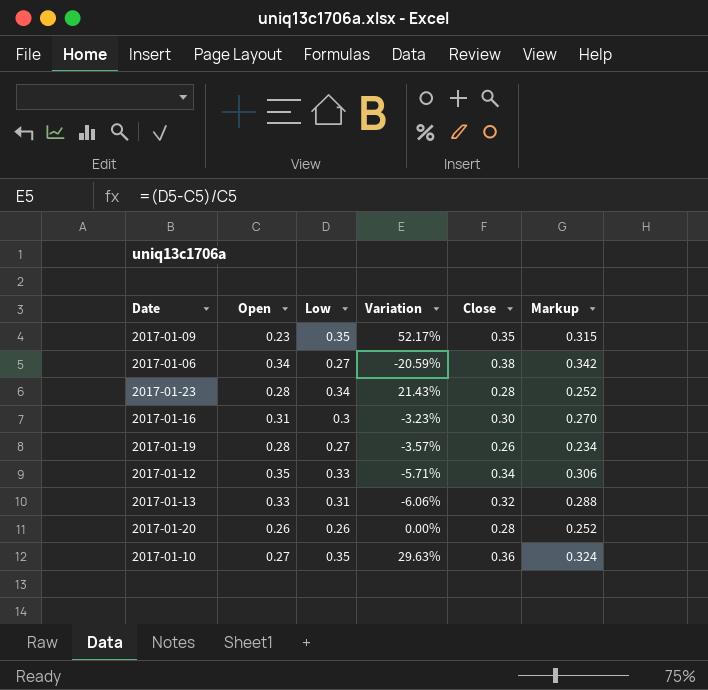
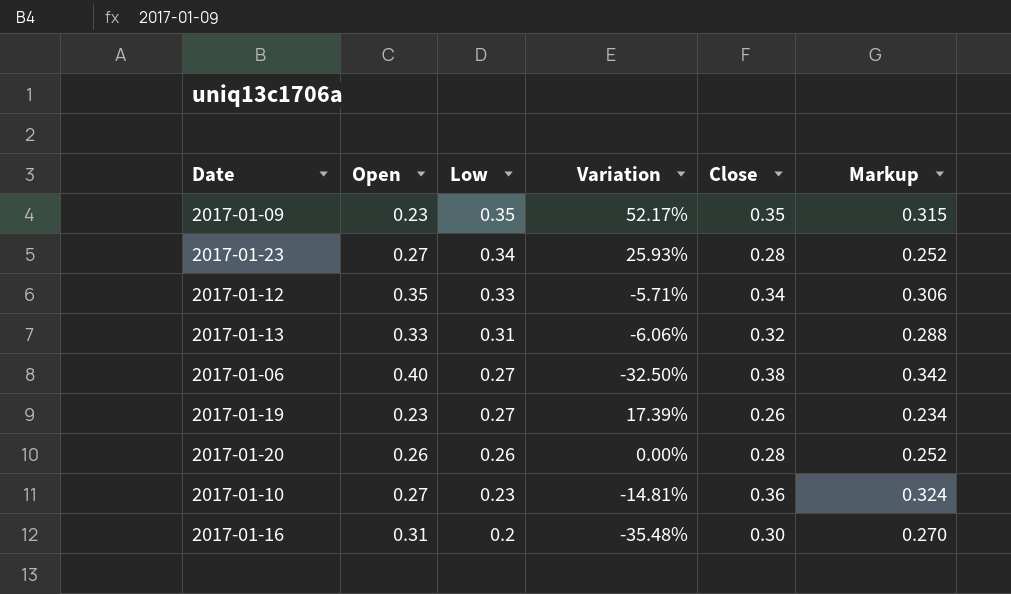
row order: none -> Low descending
2017-01-23 | Open: 0.28 -> 0.27
2017-01-23 | Variation: 21.43% -> 25.93%
2017-01-06 | Open: 0.34 -> 0.40
2017-01-06 | Variation: -20.59% -> -32.50%
2017-01-19 | Open: 0.28 -> 0.23
2017-01-19 | Variation: -3.57% -> 17.39%
2017-01-10 | Low: 0.35 -> 0.23
2017-01-10 | Variation: 29.63% -> -14.81%
2017-01-16 | Low: 0.3 -> 0.2
2017-01-16 | Variation: -3.23% -> -35.48%

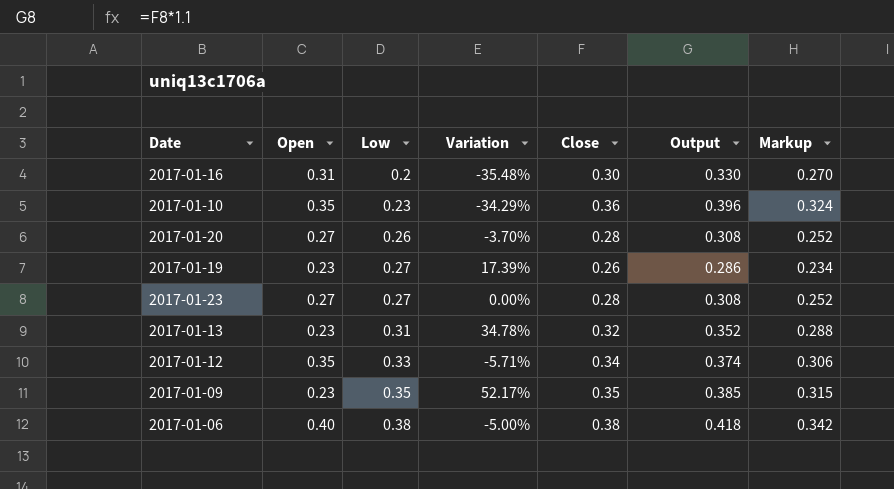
row order: Low descending -> Low ascending
column Output | formula: none -> [Close] * 1.1
2017-01-10 | Open: 0.27 -> 0.35
2017-01-10 | Variation: -14.81% -> -34.29%
2017-01-20 | Open: 0.26 -> 0.27
2017-01-20 | Variation: 0.00% -> -3.70%
2017-01-23 | Low: 0.34 -> 0.27
2017-01-23 | Variation: 25.93% -> 0.00%
2017-01-13 | Open: 0.33 -> 0.23
2017-01-13 | Variation: -6.06% -> 34.78%
2017-01-06 | Low: 0.27 -> 0.38
2017-01-06 | Variation: -32.50% -> -5.00%

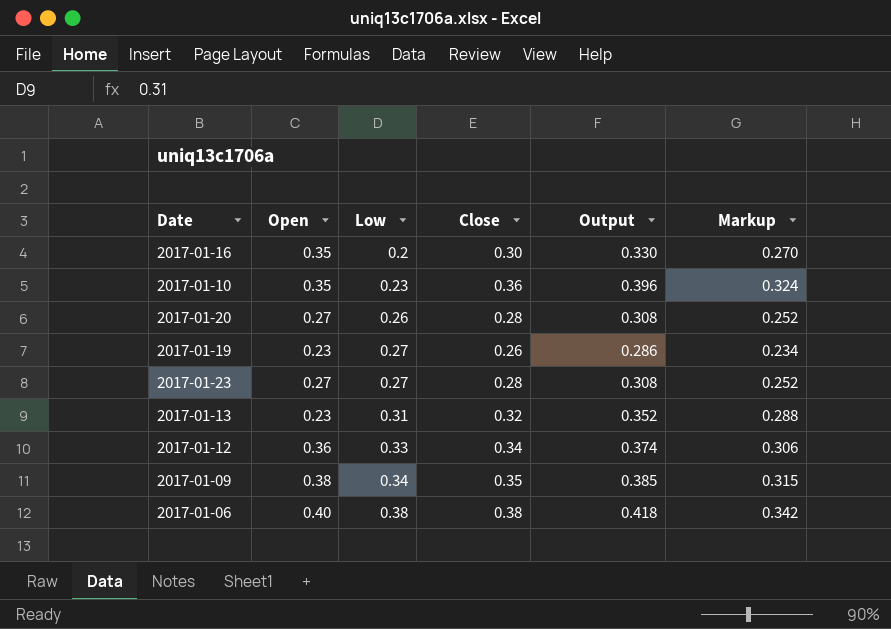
column Variation | formula: ([Low] - [Open]) / [Open] -> none
2017-01-16 | Open: 0.31 -> 0.35
2017-01-12 | Open: 0.35 -> 0.36
2017-01-09 | Open: 0.23 -> 0.38
2017-01-09 | Low: 0.35 -> 0.34

